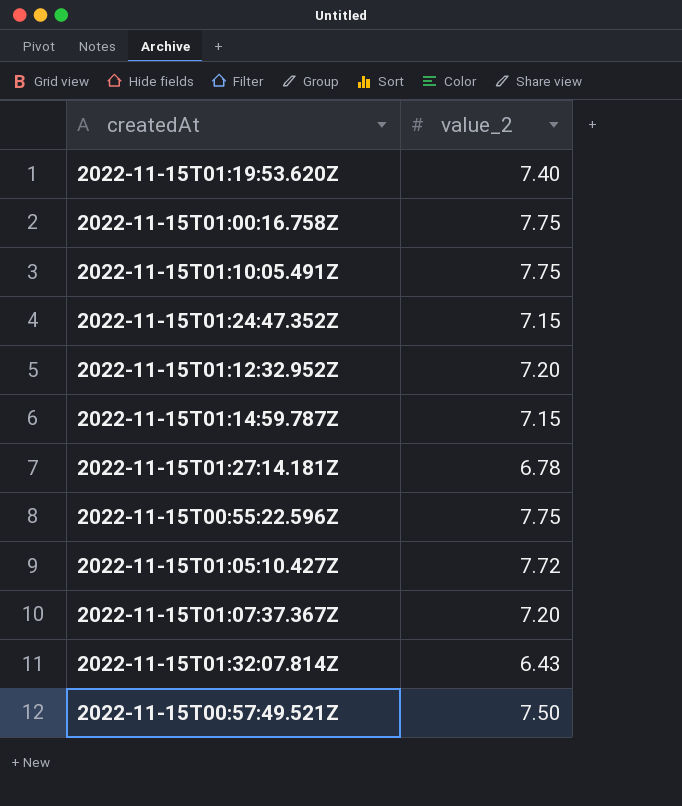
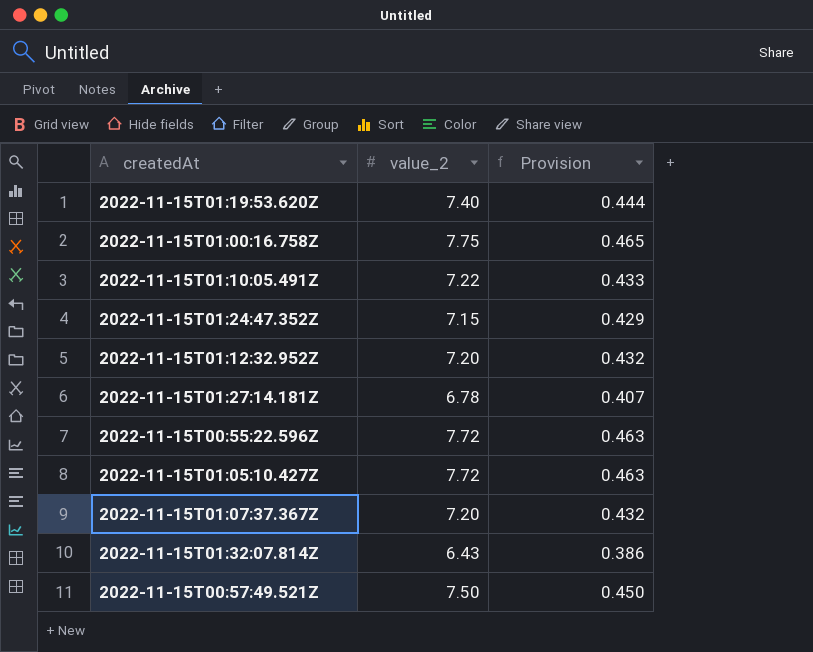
column Provision | formula: none -> [value_2] * 0.06
row 2022-11-15T01:14:59.787Z: 7.15 -> none
2022-11-15T01:10:05.491Z | value_2: 7.75 -> 7.22
2022-11-15T00:55:22.596Z | value_2: 7.75 -> 7.72

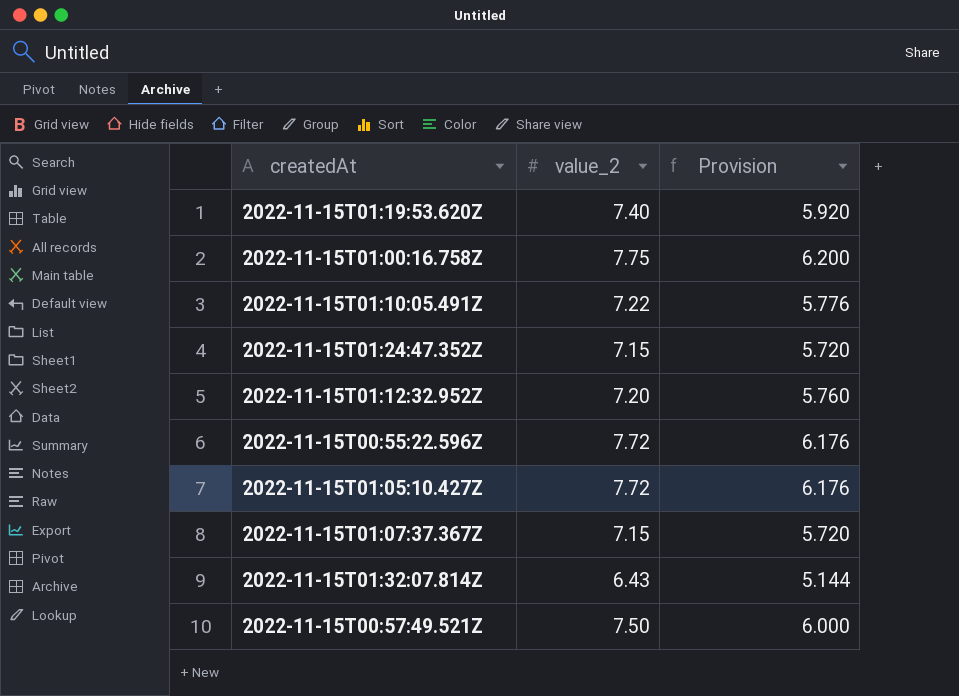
column Provision | formula: [value_2] * 0.06 -> [value_2] * 0.8
row 2022-11-15T01:27:14.181Z: 6.78 | 0.407 -> none
2022-11-15T01:07:37.367Z | value_2: 7.20 -> 7.15

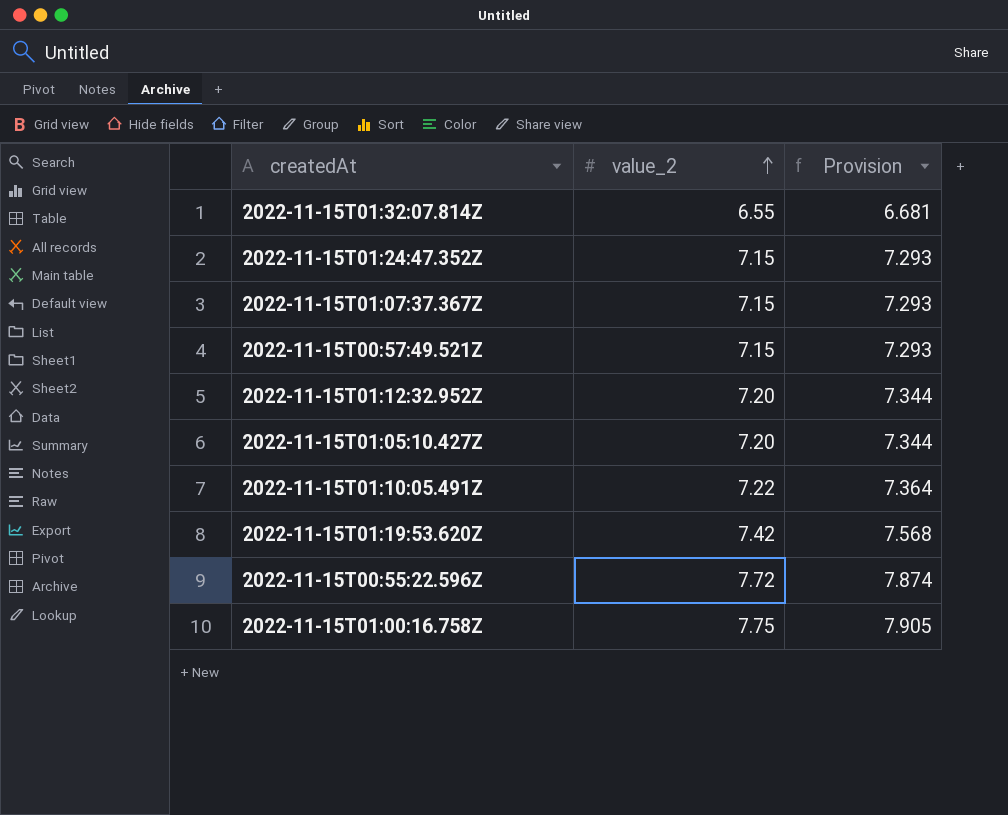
row order: none -> value_2 ascending
column Provision | formula: [value_2] * 0.8 -> [value_2] * 1.02
2022-11-15T01:32:07.814Z | value_2: 6.43 -> 6.55
2022-11-15T00:57:49.521Z | value_2: 7.50 -> 7.15
2022-11-15T01:05:10.427Z | value_2: 7.72 -> 7.20
2022-11-15T01:19:53.620Z | value_2: 7.40 -> 7.42

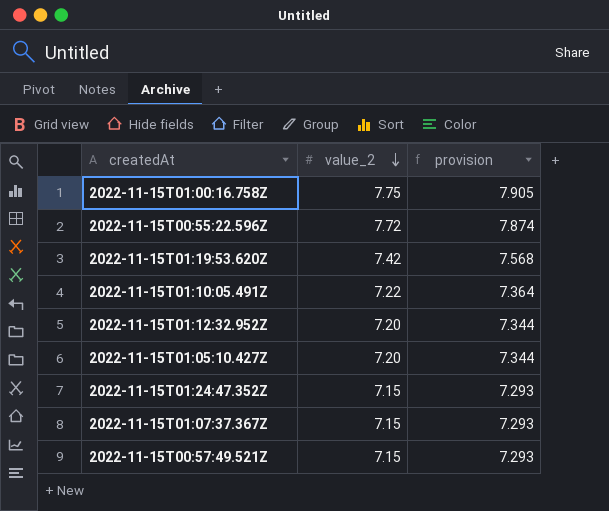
row order: value_2 ascending -> value_2 descending
column name: Provision -> provision
row 2022-11-15T01:32:07.814Z: 6.55 | 6.681 -> none

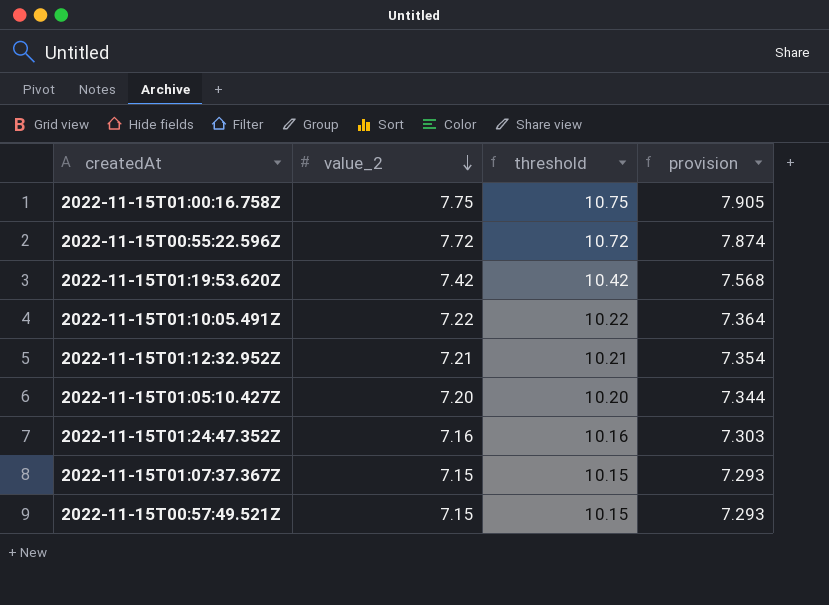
column threshold | formula: none -> [value_2] + 3
2022-11-15T01:12:32.952Z | value_2: 7.20 -> 7.21
2022-11-15T01:12:32.952Z | provision: 7.344 -> 7.354
2022-11-15T01:24:47.352Z | value_2: 7.15 -> 7.16
2022-11-15T01:24:47.352Z | provision: 7.293 -> 7.303

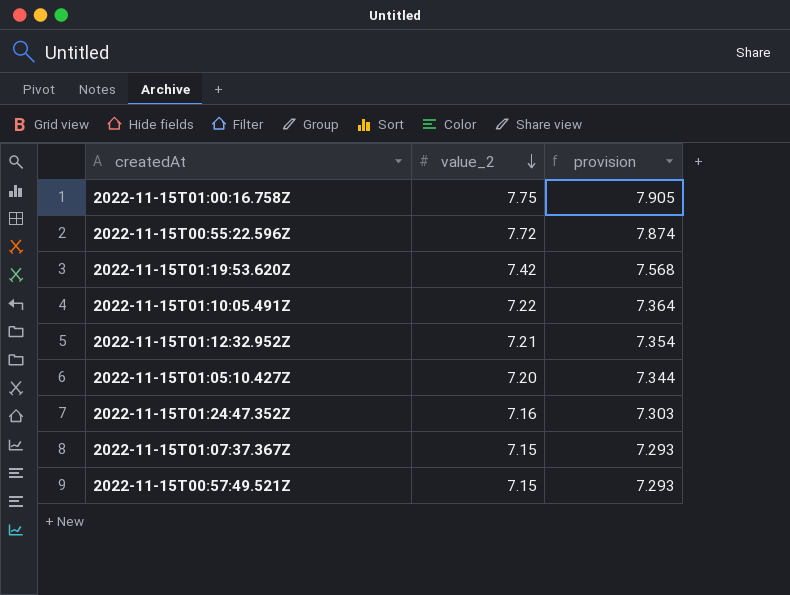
column threshold | formula: [value_2] + 3 -> none

